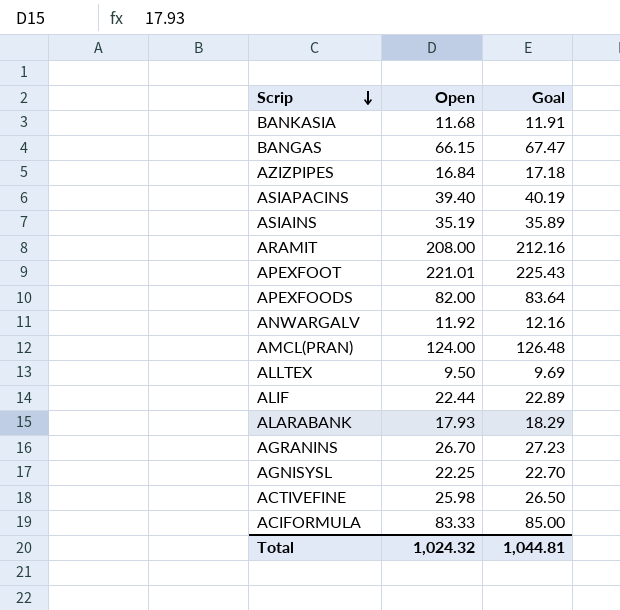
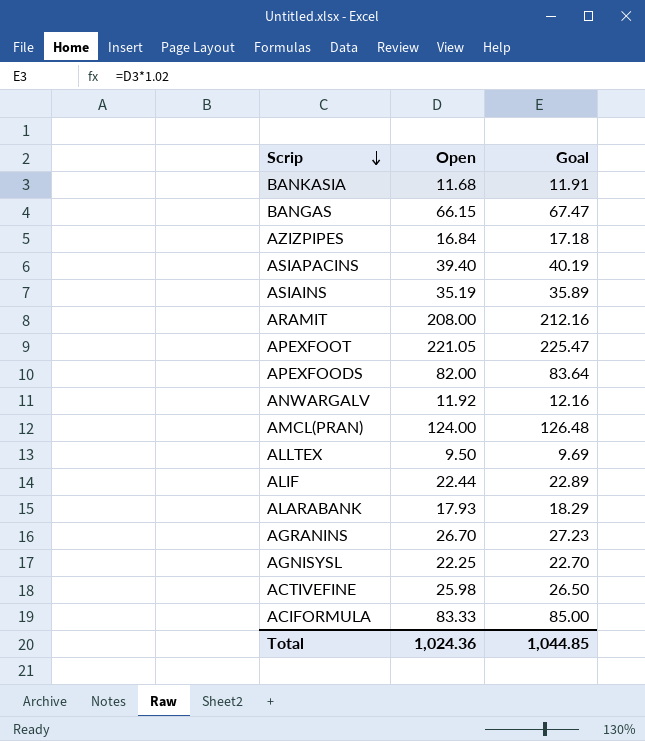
APEXFOOT | Open: 221.01 -> 221.05
APEXFOOT | Goal: 225.43 -> 225.47
Total | Open: 1,024.32 -> 1,024.36
Total | Goal: 1,044.81 -> 1,044.85

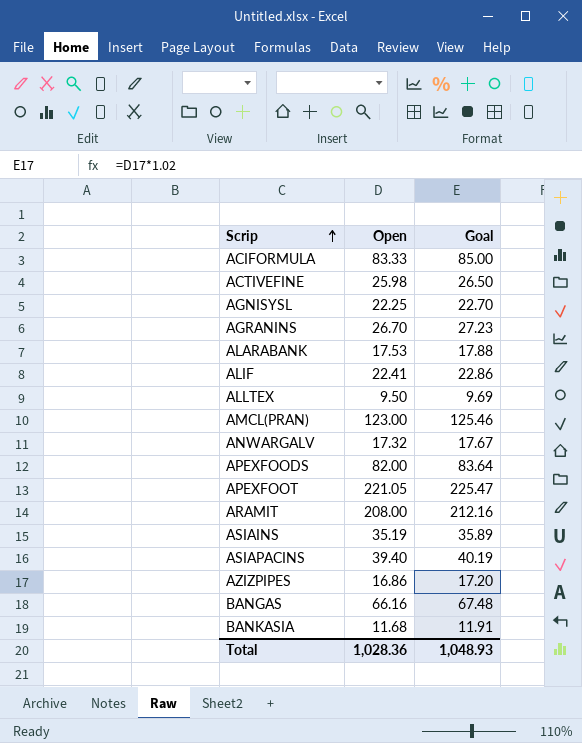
row order: Scrip descending -> Scrip ascending
ALARABANK | Open: 17.93 -> 17.53
ALARABANK | Goal: 18.29 -> 17.88
ALIF | Open: 22.44 -> 22.41
ALIF | Goal: 22.89 -> 22.86
AMCL(PRAN) | Open: 124.00 -> 123.00
AMCL(PRAN) | Goal: 126.48 -> 125.46
ANWARGALV | Open: 11.92 -> 17.32
ANWARGALV | Goal: 12.16 -> 17.67
AZIZPIPES | Open: 16.84 -> 16.86
AZIZPIPES | Goal: 17.18 -> 17.20
BANGAS | Open: 66.15 -> 66.16
BANGAS | Goal: 67.47 -> 67.48
Total | Open: 1,024.36 -> 1,028.36
Total | Goal: 1,044.85 -> 1,048.93

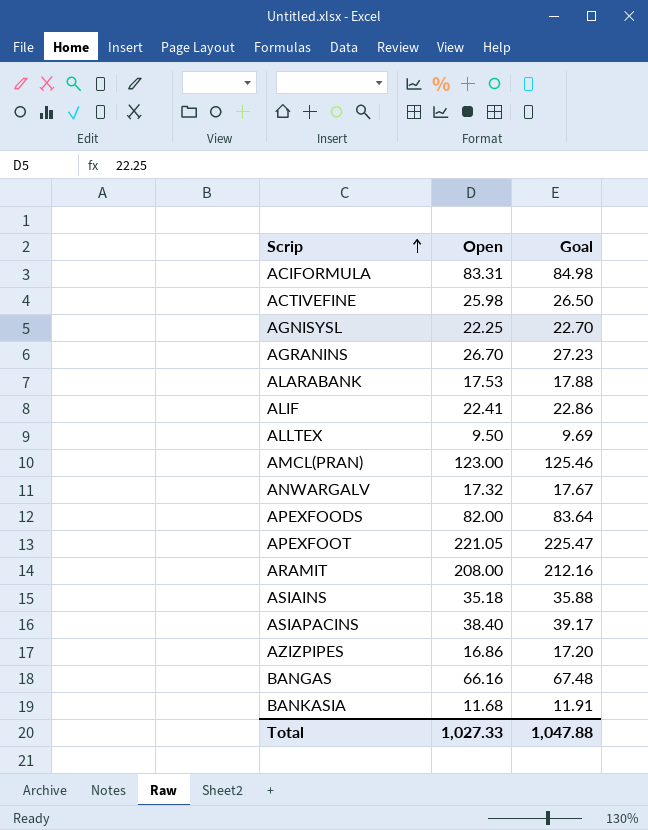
ACIFORMULA | Open: 83.33 -> 83.31
ACIFORMULA | Goal: 85.00 -> 84.98
ASIAINS | Open: 35.19 -> 35.18
ASIAINS | Goal: 35.89 -> 35.88
ASIAPACINS | Open: 39.40 -> 38.40
ASIAPACINS | Goal: 40.19 -> 39.17
Total | Open: 1,028.36 -> 1,027.33
Total | Goal: 1,048.93 -> 1,047.88

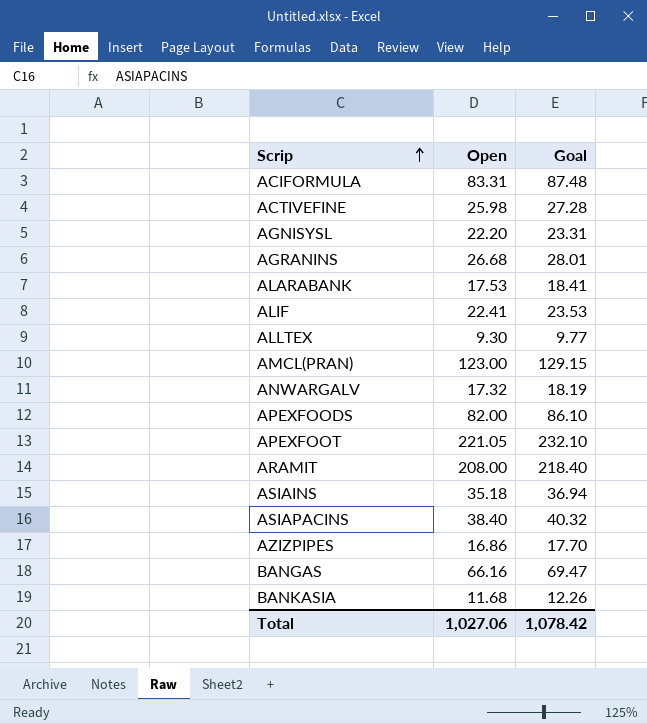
column Goal | formula: [Open] * 1.02 -> [Open] * 1.05
AGNISYSL | Open: 22.25 -> 22.20
AGRANINS | Open: 26.70 -> 26.68
ALLTEX | Open: 9.50 -> 9.30
Total | Open: 1,027.33 -> 1,027.06
Total | Goal: 1,047.88 -> 1,078.42

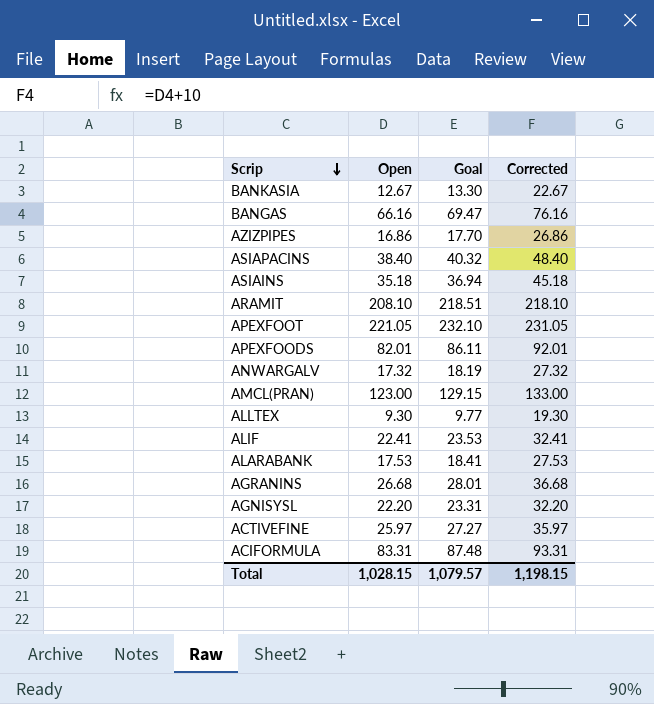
row order: Scrip ascending -> Scrip descending
column Corrected | formula: none -> [Open] + 10
BANKASIA | Open: 11.68 -> 12.67
BANKASIA | Goal: 12.26 -> 13.30
ARAMIT | Open: 208.00 -> 208.10
ARAMIT | Goal: 218.40 -> 218.51
APEXFOODS | Open: 82.00 -> 82.01
APEXFOODS | Goal: 86.10 -> 86.11
ACTIVEFINE | Open: 25.98 -> 25.97
ACTIVEFINE | Goal: 27.28 -> 27.27
Total | Open: 1,027.06 -> 1,028.15
Total | Goal: 1,078.42 -> 1,079.57

